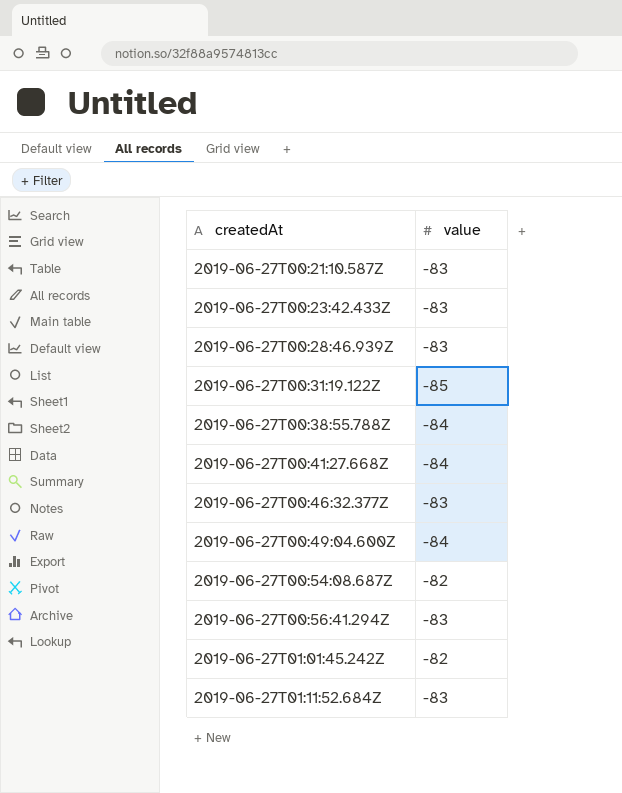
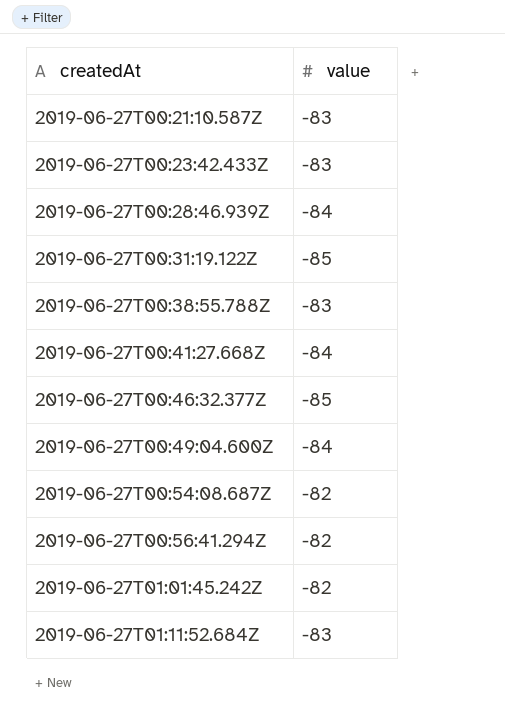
2019-06-27T00:28:46.939Z | value: -83 -> -84
2019-06-27T00:38:55.788Z | value: -84 -> -83
2019-06-27T00:46:32.377Z | value: -83 -> -85
2019-06-27T00:56:41.294Z | value: -83 -> -82

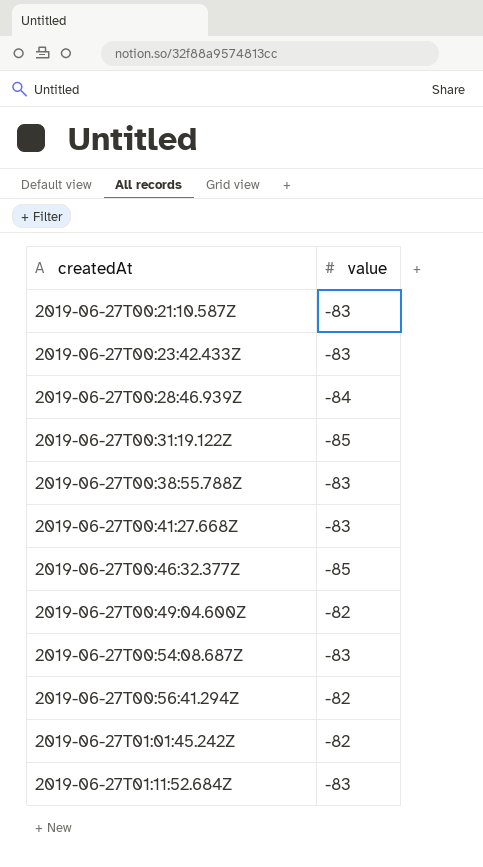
2019-06-27T00:41:27.668Z | value: -84 -> -83
2019-06-27T00:49:04.600Z | value: -84 -> -82
2019-06-27T00:54:08.687Z | value: -82 -> -83

